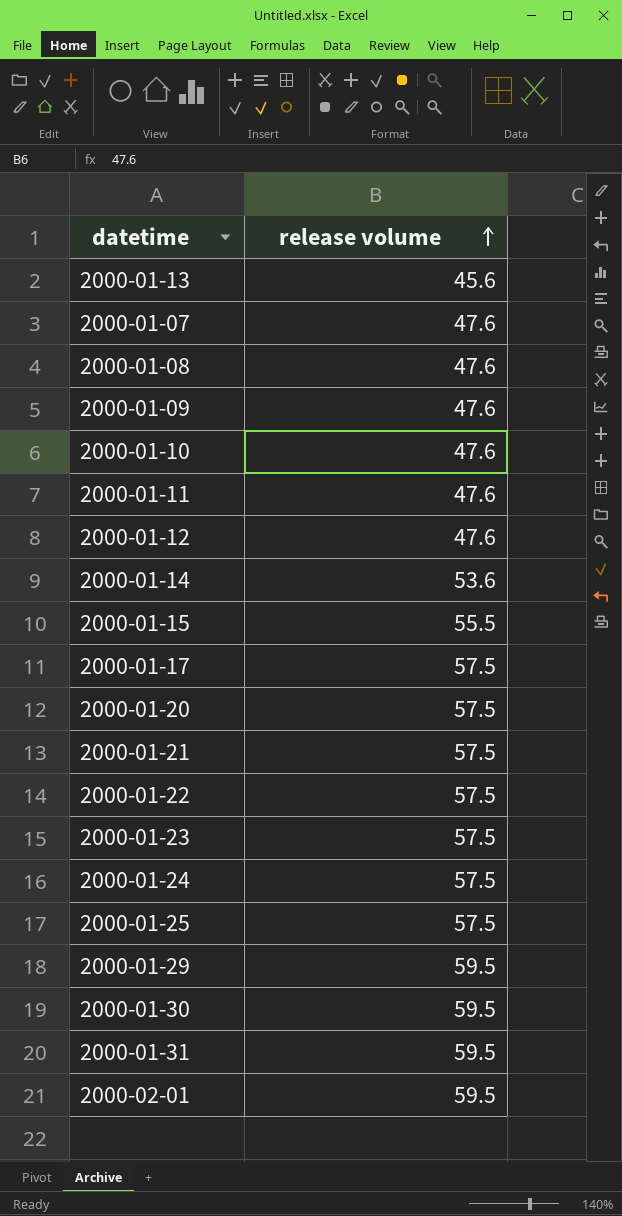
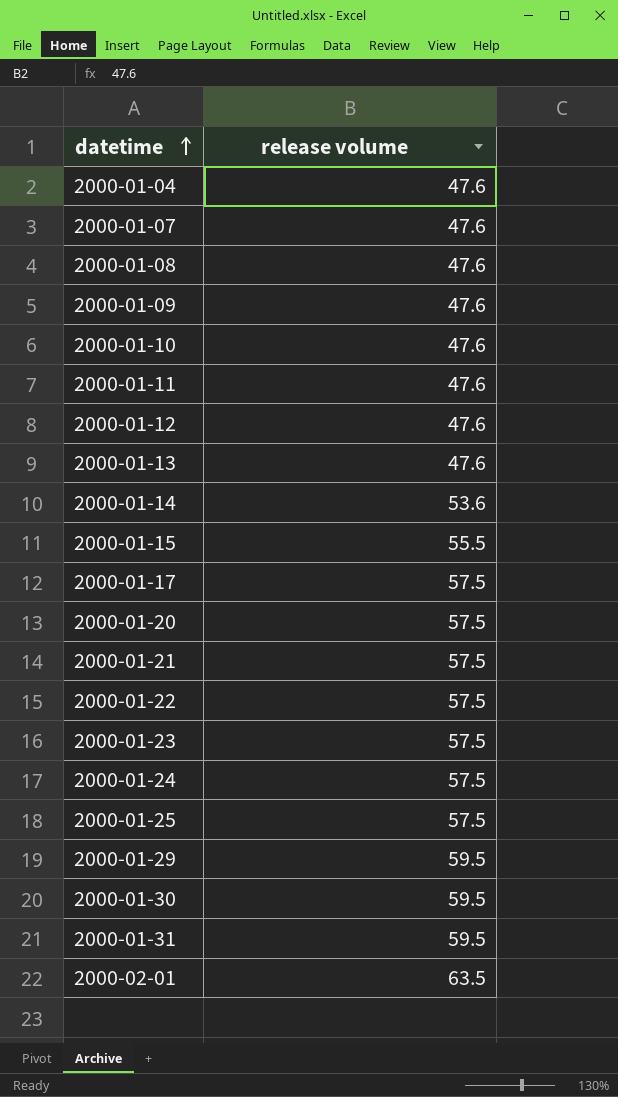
row order: release volume ascending -> datetime ascending
row 2000-01-04: none -> 47.6
2000-01-13 | release volume: 45.6 -> 47.6
2000-02-01 | release volume: 59.5 -> 63.5

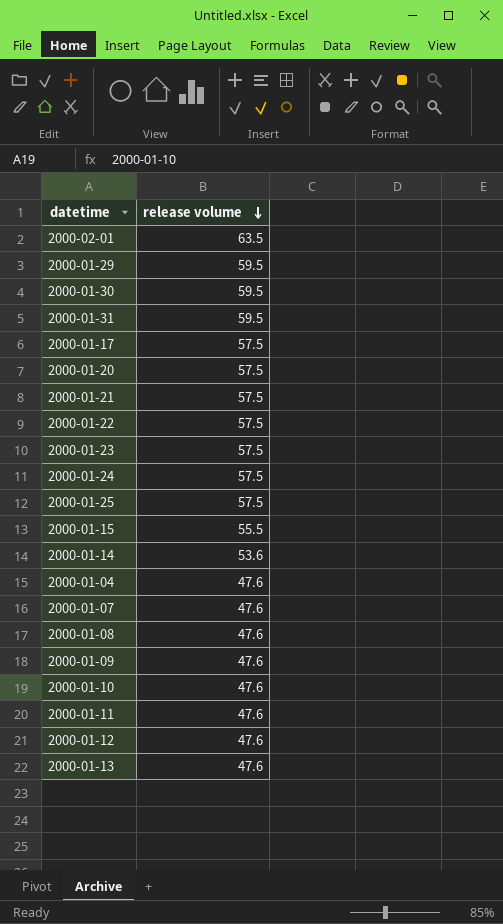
row order: datetime ascending -> release volume descending

